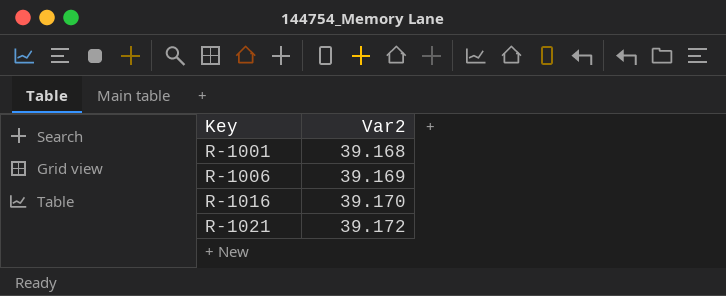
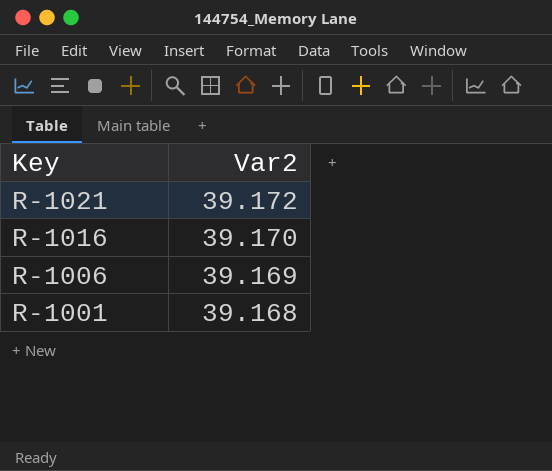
row order: Key ascending -> Key descending

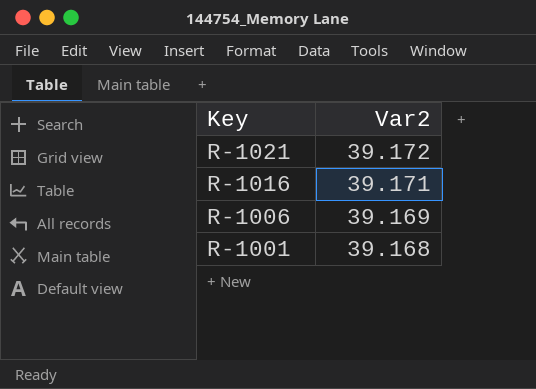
R-1016 | Var2: 39.170 -> 39.171

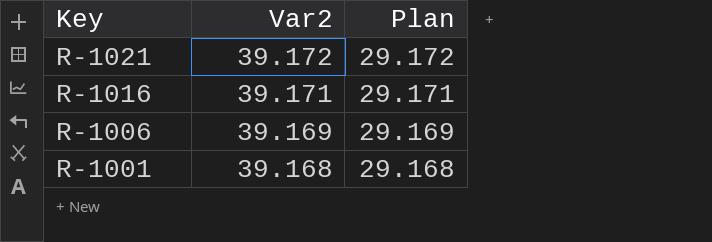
column Plan | formula: none -> [Var2] - 10

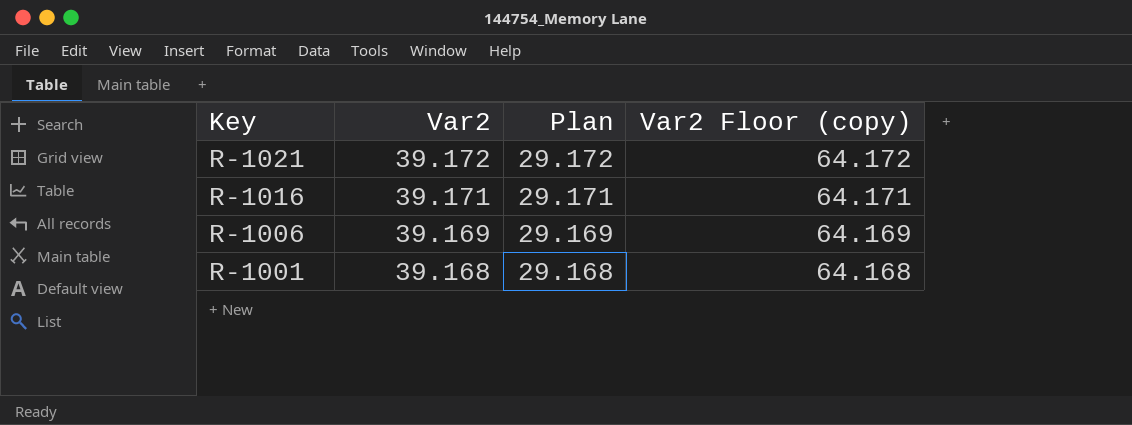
column Var2 Floor (copy) | formula: none -> [Var2] + 25

